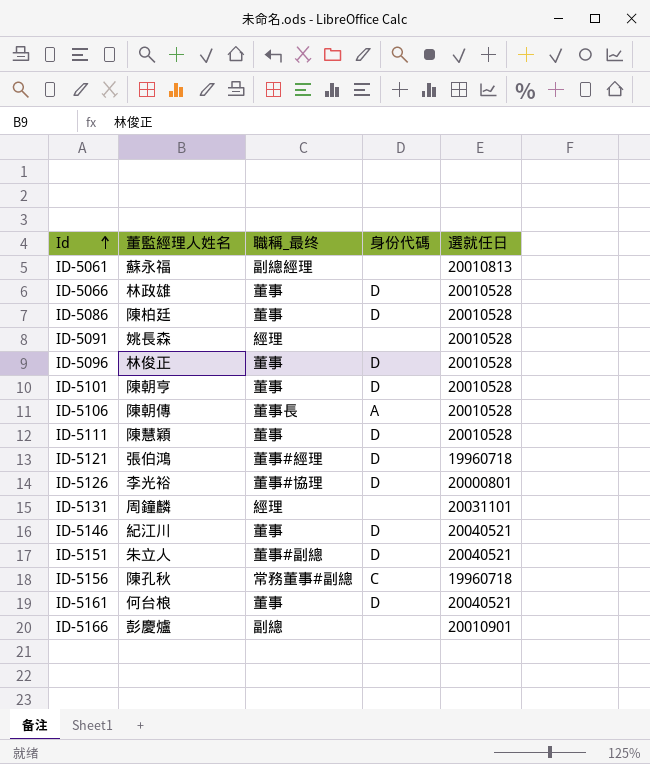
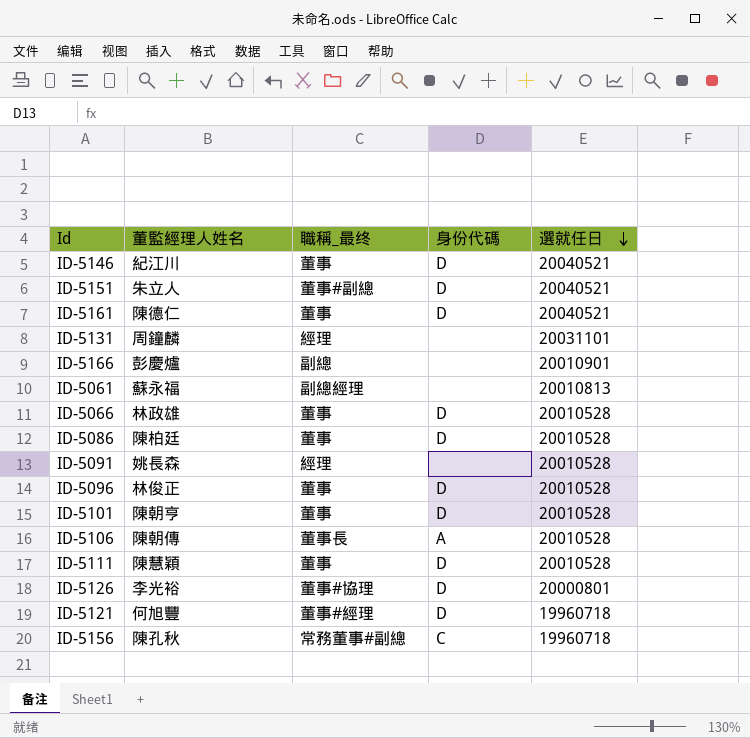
row order: Id ascending -> 選就任日 descending
ID-5161 | 董監經理人姓名: 何台桹 -> 陳德仁
ID-5121 | 董監經理人姓名: 張伯鴻 -> 何旭豐

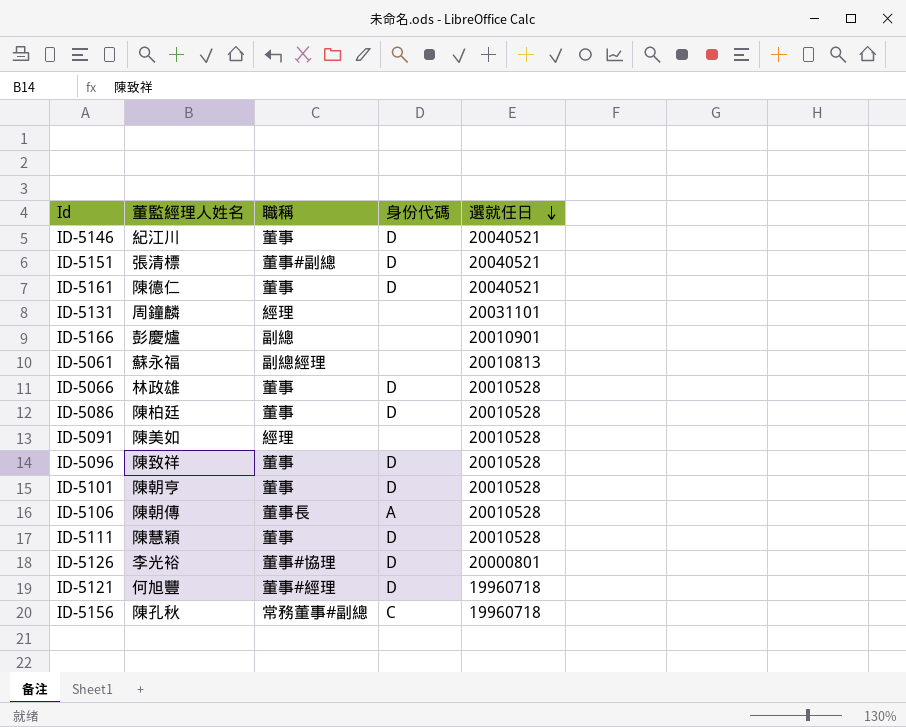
column name: 職稱_最终 -> 職稱
ID-5151 | 董監經理人姓名: 朱立人 -> 張清標
ID-5091 | 董監經理人姓名: 姚長森 -> 陳美如
ID-5096 | 董監經理人姓名: 林俊正 -> 陳致祥

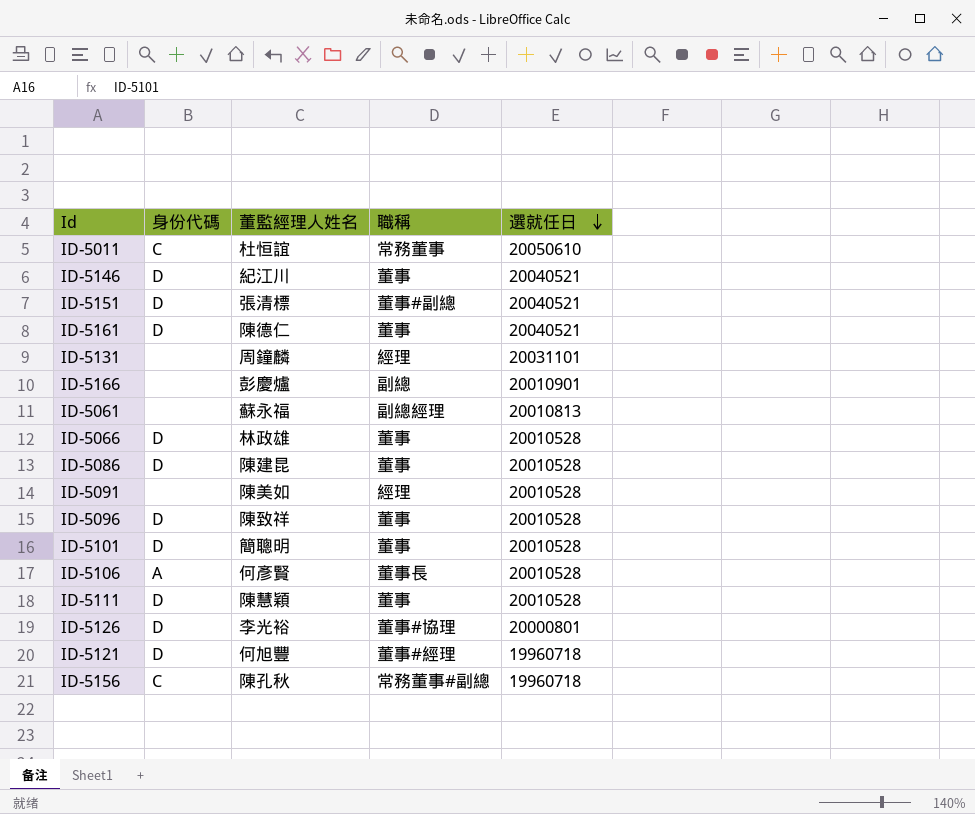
column 身份代碼 | position: 4 -> 2
row ID-5011: none -> C | 杜恒誼 | 常務董事 | 20050610
ID-5086 | 董監經理人姓名: 陳柏廷 -> 陳建昆
ID-5101 | 董監經理人姓名: 陳朝亨 -> 簡聰明
ID-5106 | 董監經理人姓名: 陳朝傳 -> 何彥賢

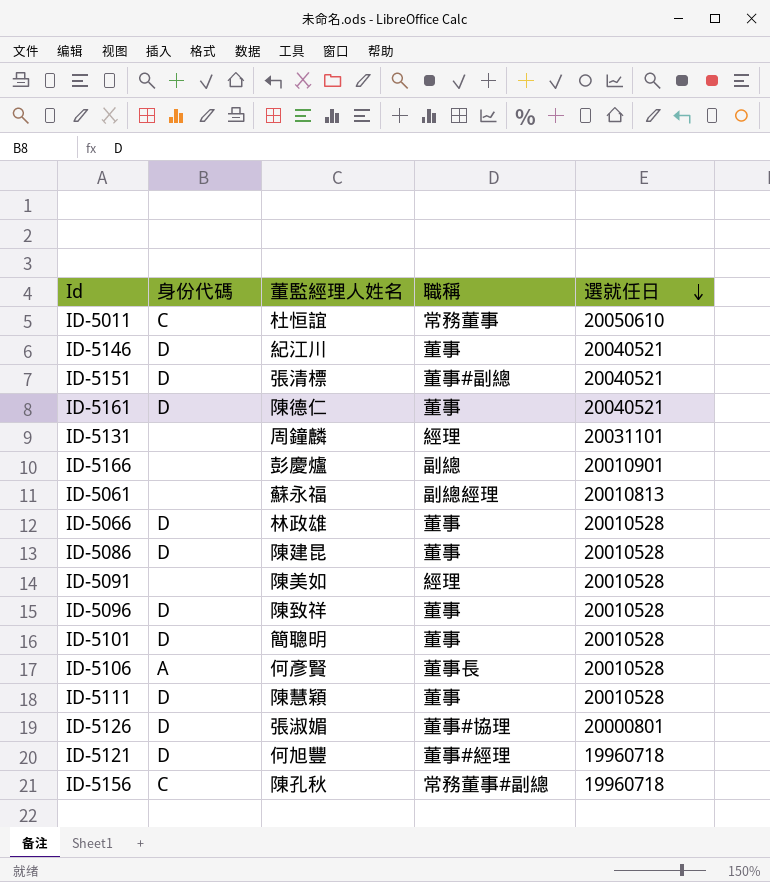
ID-5126 | 董監經理人姓名: 李光裕 -> 張淑媚

